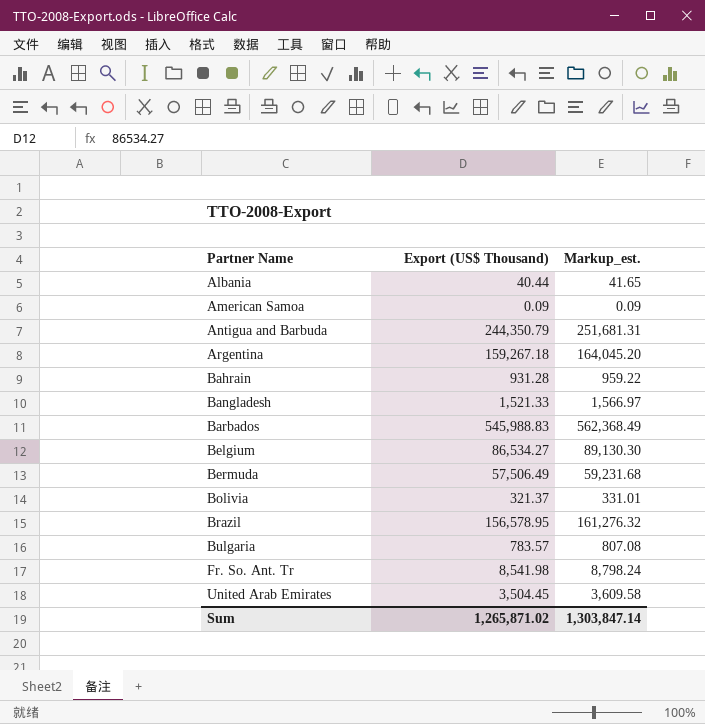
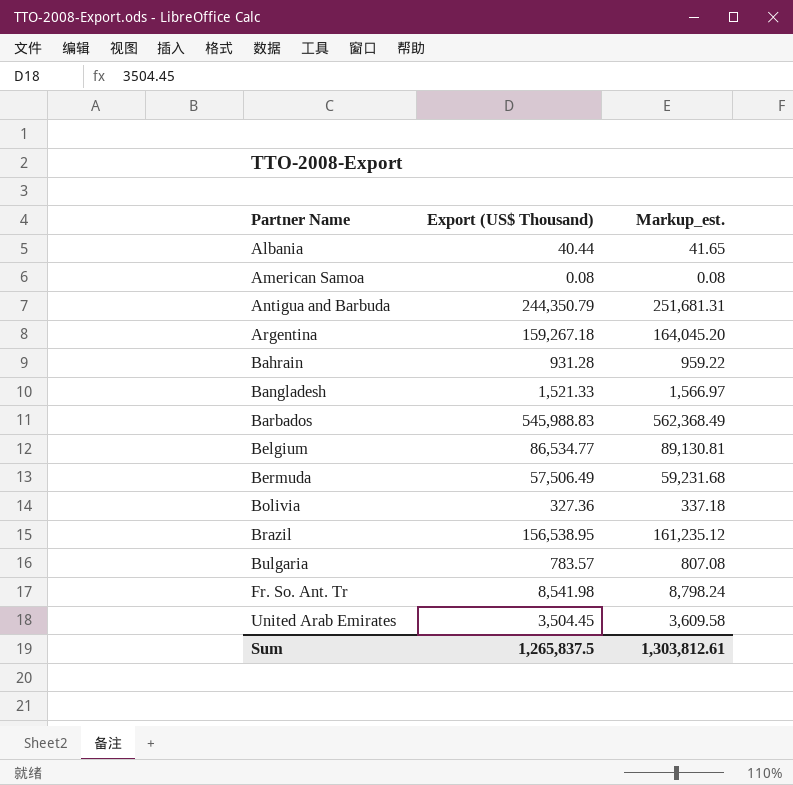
American Samoa | Export (US$ Thousand): 0.09 -> 0.08
American Samoa | Markup_est.: 0.09 -> 0.08
Belgium | Export (US$ Thousand): 86,534.27 -> 86,534.77
Belgium | Markup_est.: 89,130.30 -> 89,130.81
Bolivia | Export (US$ Thousand): 321.37 -> 327.36
Bolivia | Markup_est.: 331.01 -> 337.18
Brazil | Export (US$ Thousand): 156,578.95 -> 156,538.95
Brazil | Markup_est.: 161,276.32 -> 161,235.12
Sum | Export (US$ Thousand): 1,265,871.02 -> 1,265,837.5
Sum | Markup_est.: 1,303,847.14 -> 1,303,812.61

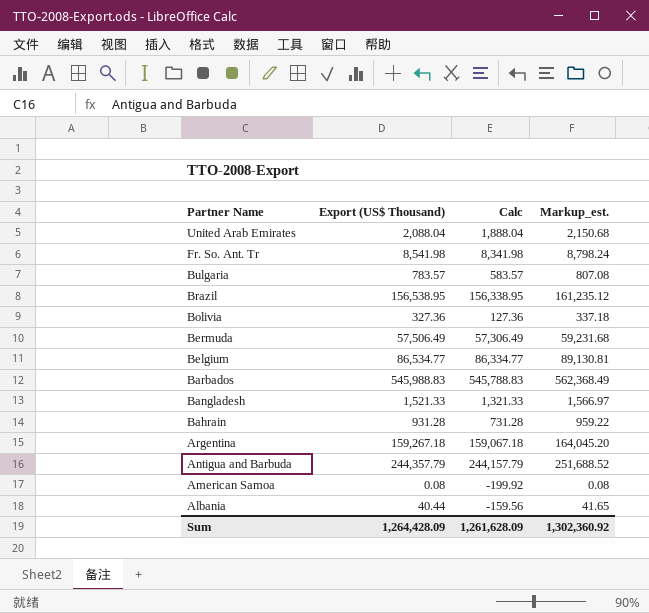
row order: Partner Name ascending -> Partner Name descending
column Calc | formula: none -> [Export (US$ Thousand)] - 200
United Arab Emirates | Export (US$ Thousand): 3,504.45 -> 2,088.04
United Arab Emirates | Markup_est.: 3,609.58 -> 2,150.68
Antigua and Barbuda | Export (US$ Thousand): 244,350.79 -> 244,357.79
Antigua and Barbuda | Markup_est.: 251,681.31 -> 251,688.52
Sum | Export (US$ Thousand): 1,265,837.5 -> 1,264,428.09
Sum | Markup_est.: 1,303,812.61 -> 1,302,360.92

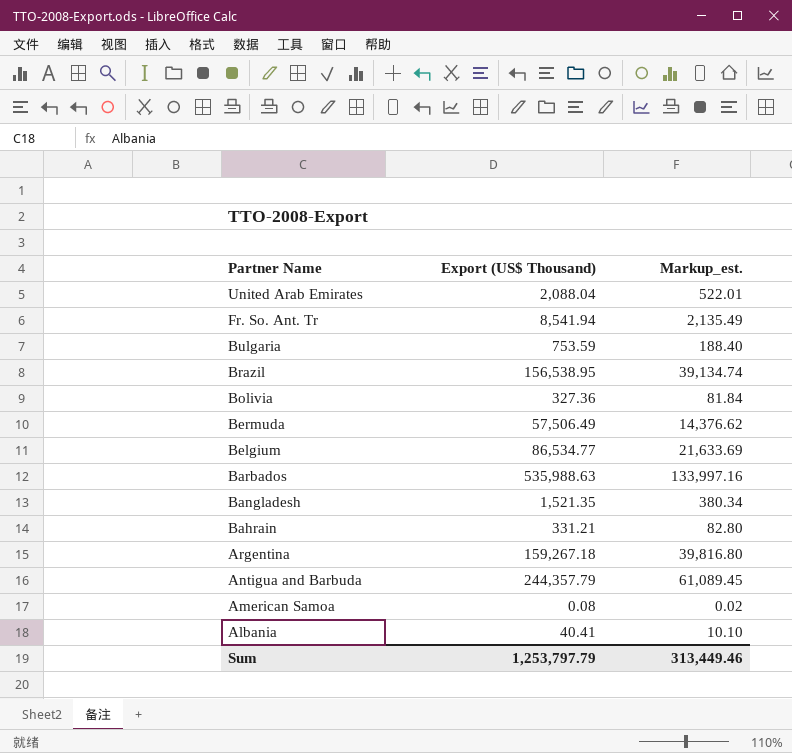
column Calc | formula: [Export (US$ Thousand)] - 200 -> none
column Markup_est. | formula: [Export (US$ Thousand)] * 1.03 -> [Export (US$ Thousand)] * 0.25
Fr. So. Ant. Tr | Export (US$ Thousand): 8,541.98 -> 8,541.94
Bulgaria | Export (US$ Thousand): 783.57 -> 753.59
Barbados | Export (US$ Thousand): 545,988.83 -> 535,988.63
Bangladesh | Export (US$ Thousand): 1,521.33 -> 1,521.35
Bahrain | Export (US$ Thousand): 931.28 -> 331.21
Albania | Export (US$ Thousand): 40.44 -> 40.41
Sum | Export (US$ Thousand): 1,264,428.09 -> 1,253,797.79
Sum | Markup_est.: 1,302,360.92 -> 313,449.46

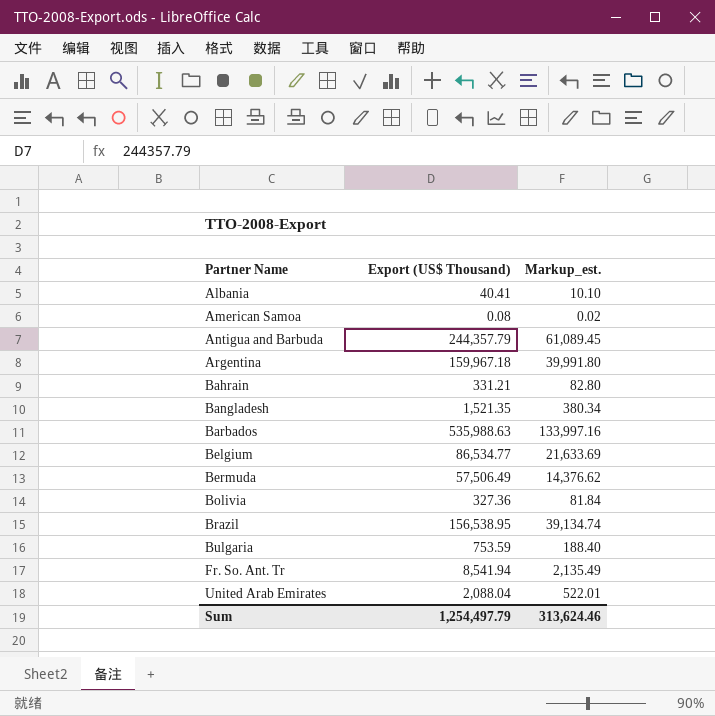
row order: Partner Name descending -> Partner Name ascending
Argentina | Export (US$ Thousand): 159,267.18 -> 159,967.18
Argentina | Markup_est.: 39,816.80 -> 39,991.80
Sum | Export (US$ Thousand): 1,253,797.79 -> 1,254,497.79
Sum | Markup_est.: 313,449.46 -> 313,624.46

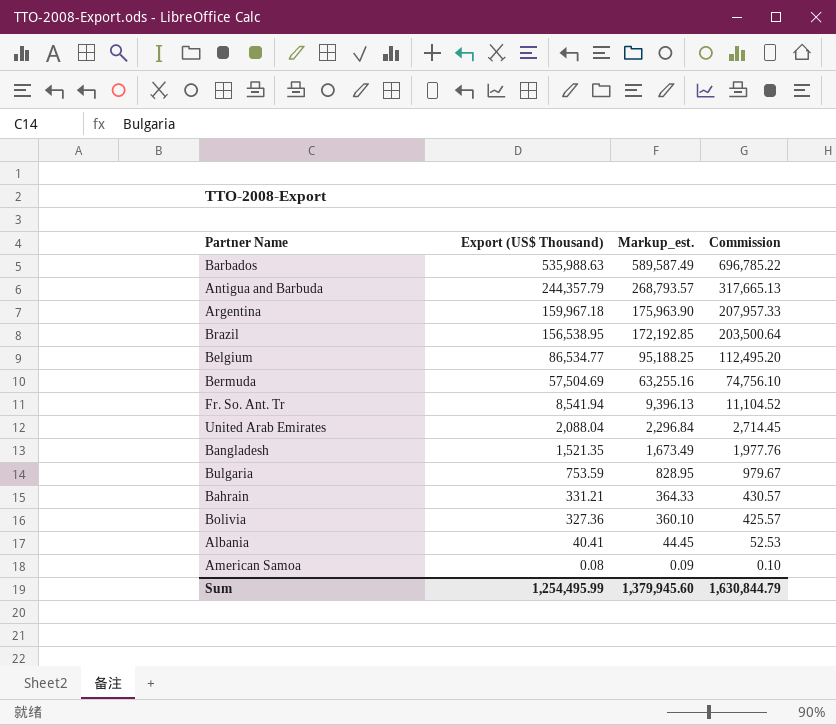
row order: Partner Name ascending -> Export (US$ Thousand) descending
column Markup_est. | formula: [Export (US$ Thousand)] * 0.25 -> [Export (US$ Thousand)] * 1.1
column Commission | formula: none -> [Export (US$ Thousand)] * 1.3
Bermuda | Export (US$ Thousand): 57,506.49 -> 57,504.69
Sum | Export (US$ Thousand): 1,254,497.79 -> 1,254,495.99
Sum | Markup_est.: 313,624.46 -> 1,379,945.60

